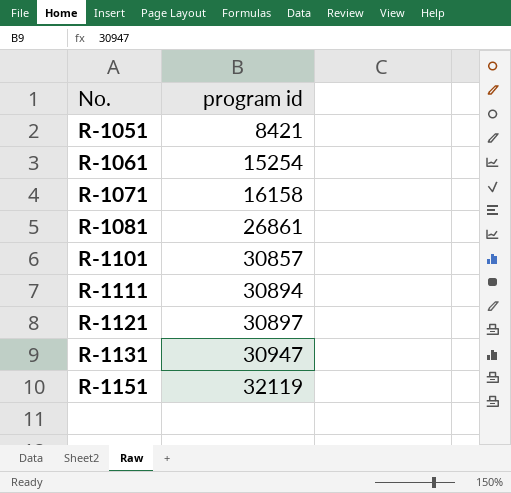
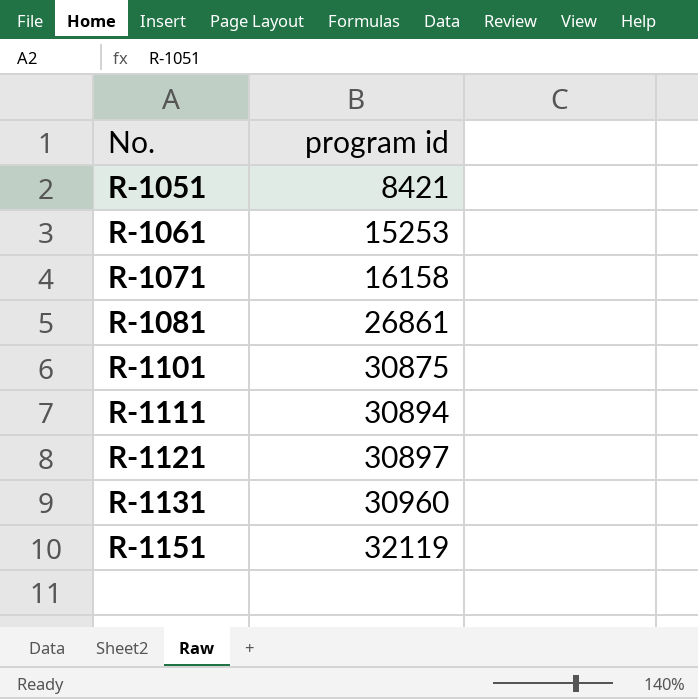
R-1061 | program id: 15254 -> 15253
R-1101 | program id: 30857 -> 30875
R-1131 | program id: 30947 -> 30960

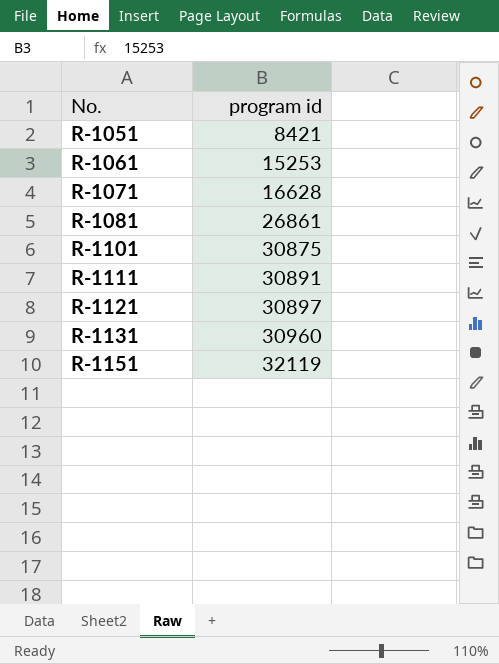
R-1071 | program id: 16158 -> 16628
R-1111 | program id: 30894 -> 30891

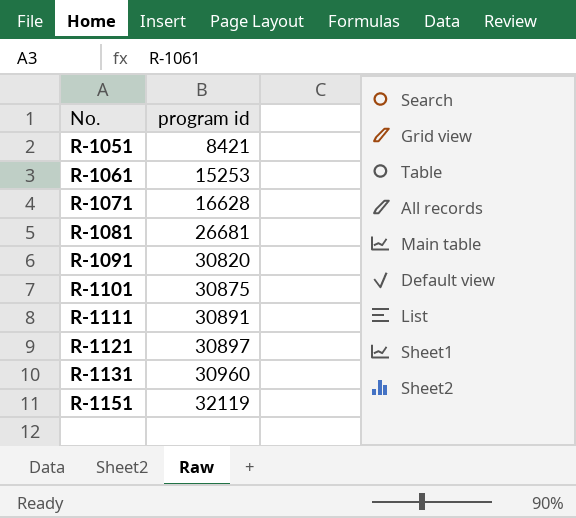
R-1081 | program id: 26861 -> 26681
row R-1091: none -> 30820

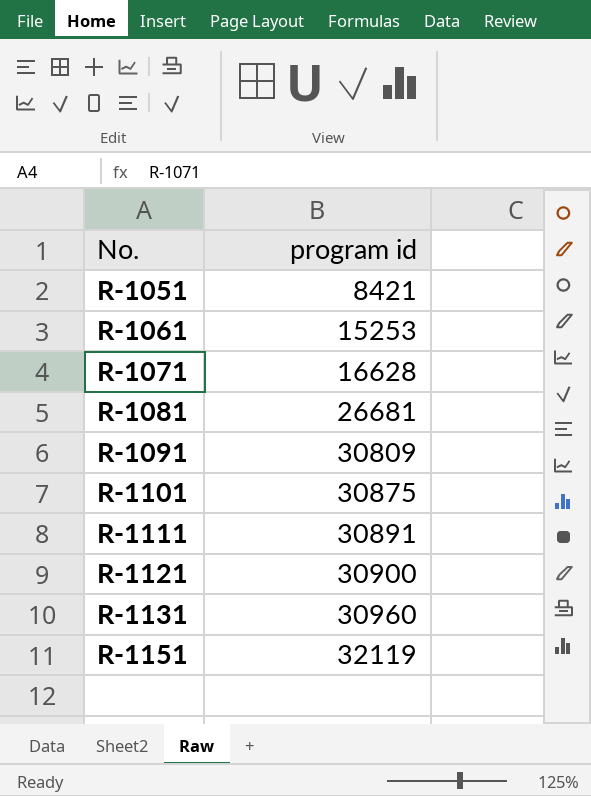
R-1091 | program id: 30820 -> 30809
R-1121 | program id: 30897 -> 30900

